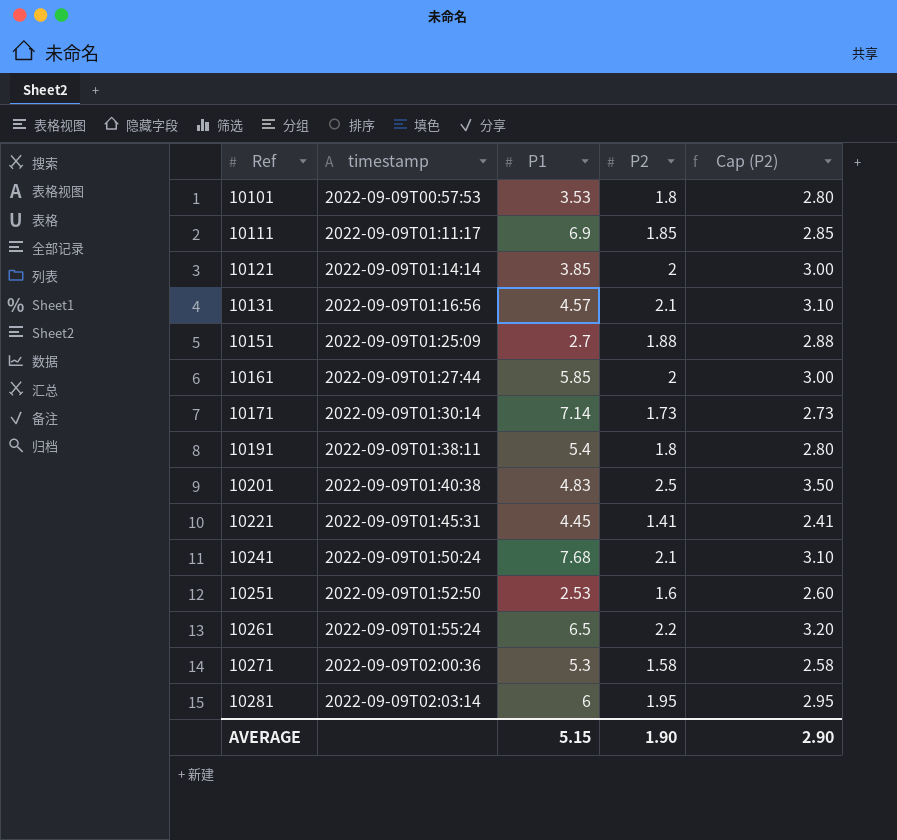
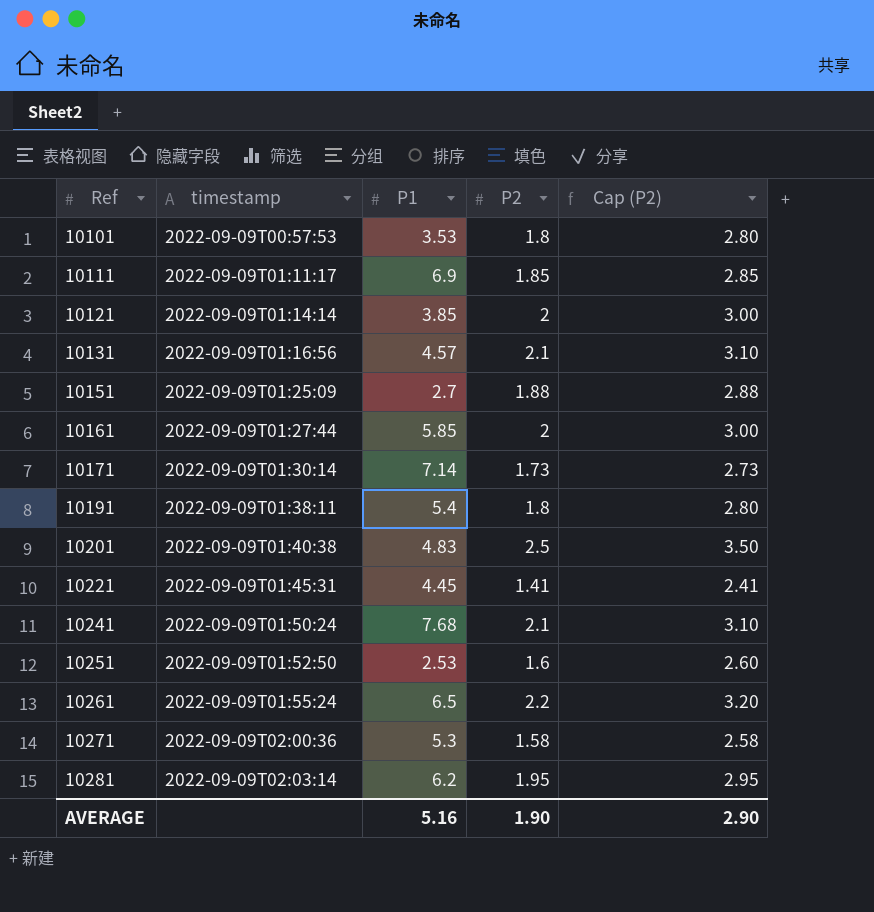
10281 | P1: 6 -> 6.2
AVERAGE | P1: 5.15 -> 5.16

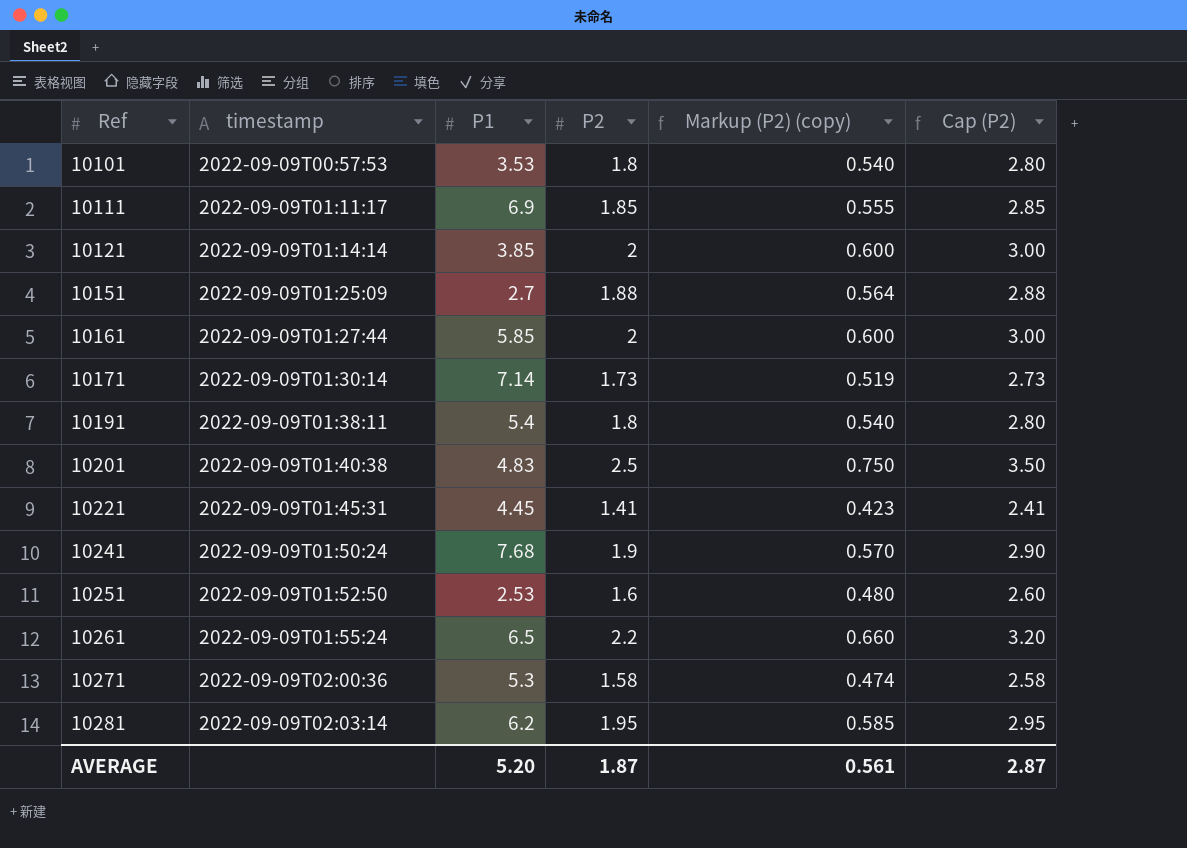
column Markup (P2) (copy) | formula: none -> [P2] * 0.3
row 10131: 2022-09-09T01:16:56 | 4.57 | 2.1 | 3.10 -> none
10241 | P2: 2.1 -> 1.9
10241 | Cap (P2): 3.10 -> 2.90
AVERAGE | P1: 5.16 -> 5.20
AVERAGE | P2: 1.90 -> 1.87
AVERAGE | Cap (P2): 2.90 -> 2.87

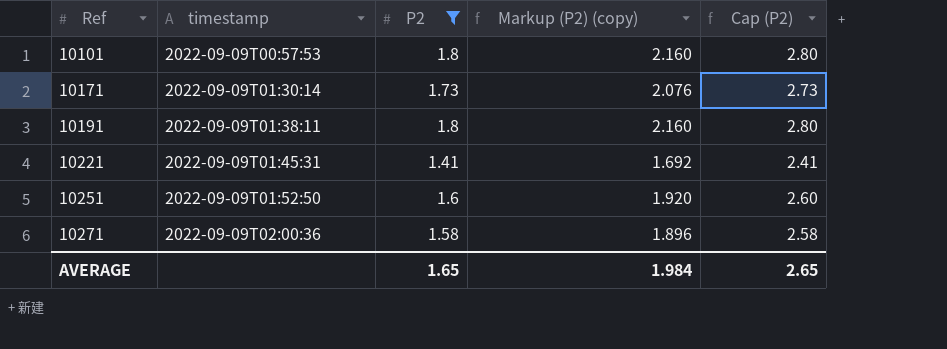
filter: none -> P2 <= 1.8
column P1 | position: 3 -> none
column Markup (P2) (copy) | formula: [P2] * 0.3 -> [P2] * 1.2
AVERAGE | P2: 1.87 -> 1.65
AVERAGE | Markup (P2) (copy): 0.561 -> 1.984
AVERAGE | Cap (P2): 2.87 -> 2.65

